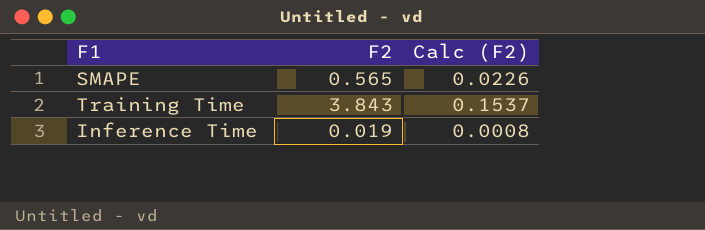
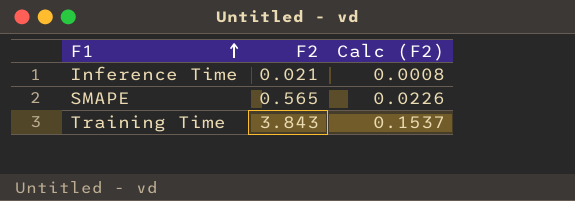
row order: none -> F1 ascending
Inference Time | F2: 0.019 -> 0.021

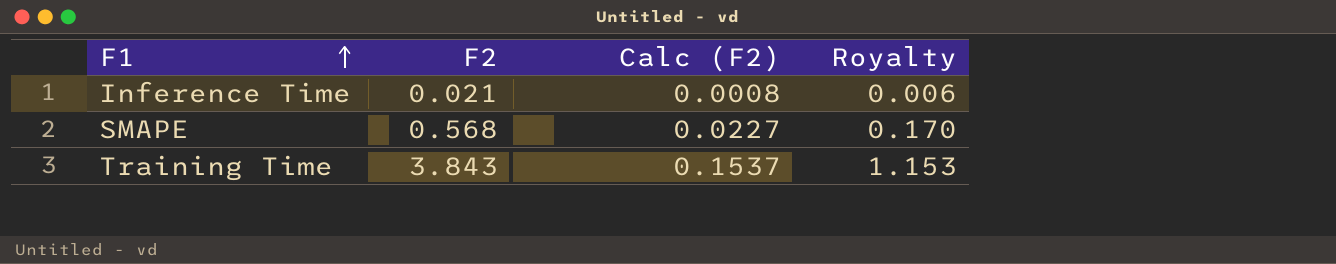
column Royalty | formula: none -> [F2] * 0.3
SMAPE | F2: 0.565 -> 0.568
SMAPE | Calc (F2): 0.0226 -> 0.0227

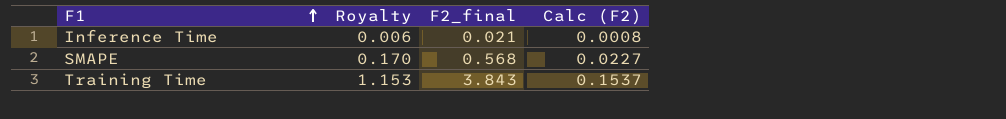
column Royalty | position: 4 -> 2
column name: F2 -> F2_final

